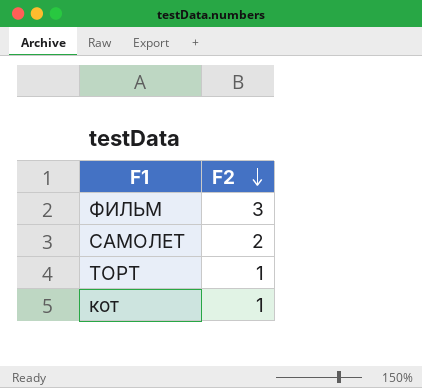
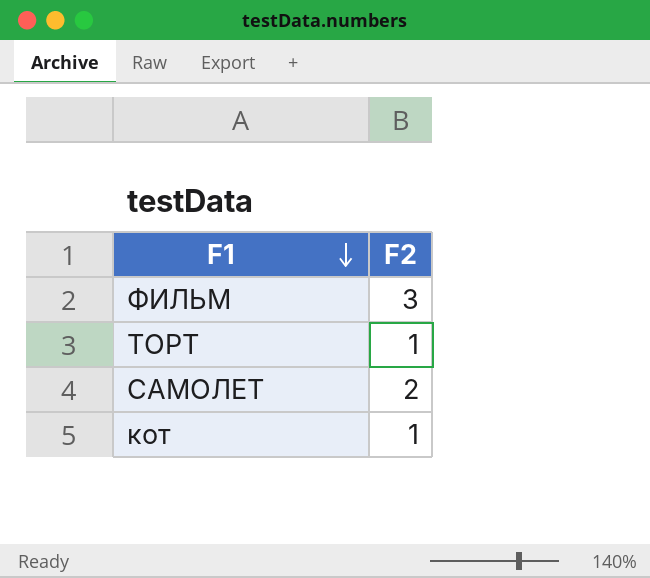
row order: F2 descending -> F1 descending

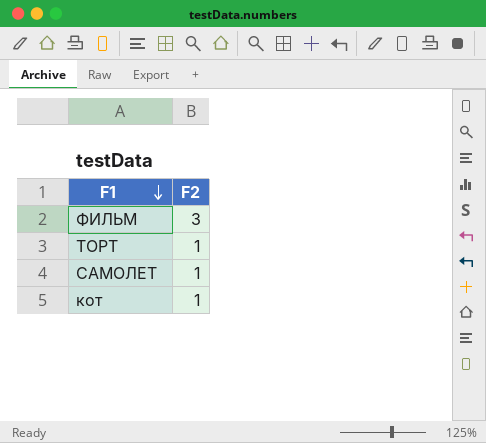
САМОЛЕТ | F2: 2 -> 1

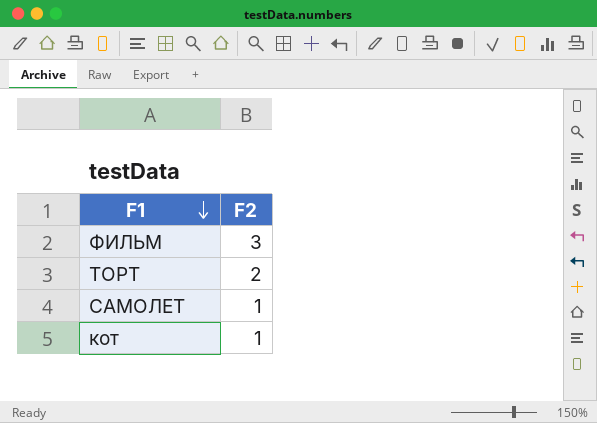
ТОРТ | F2: 1 -> 2

